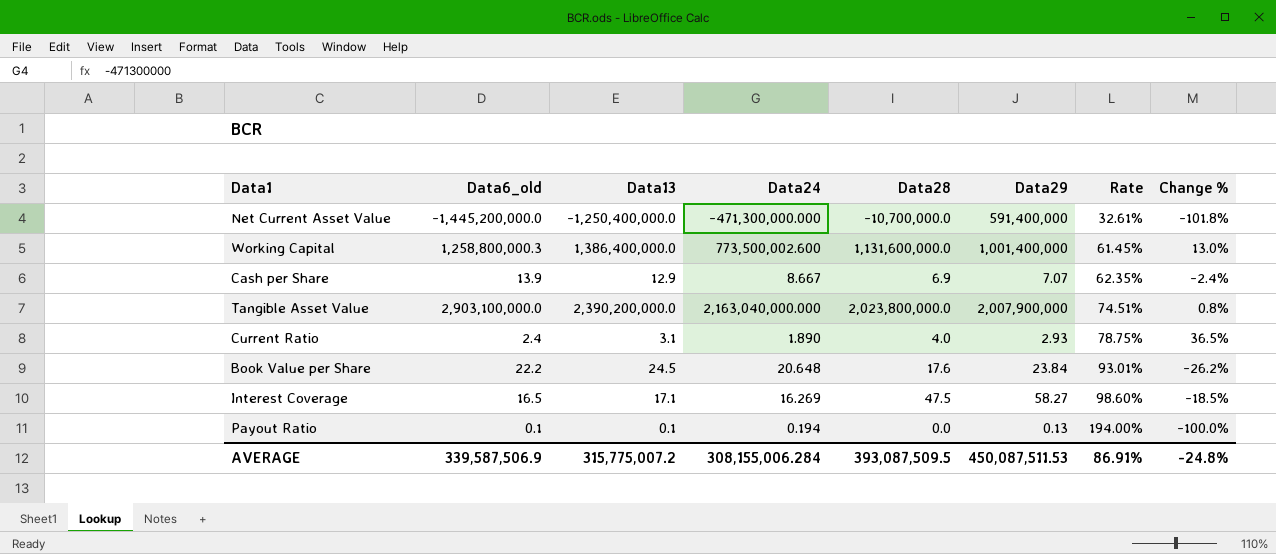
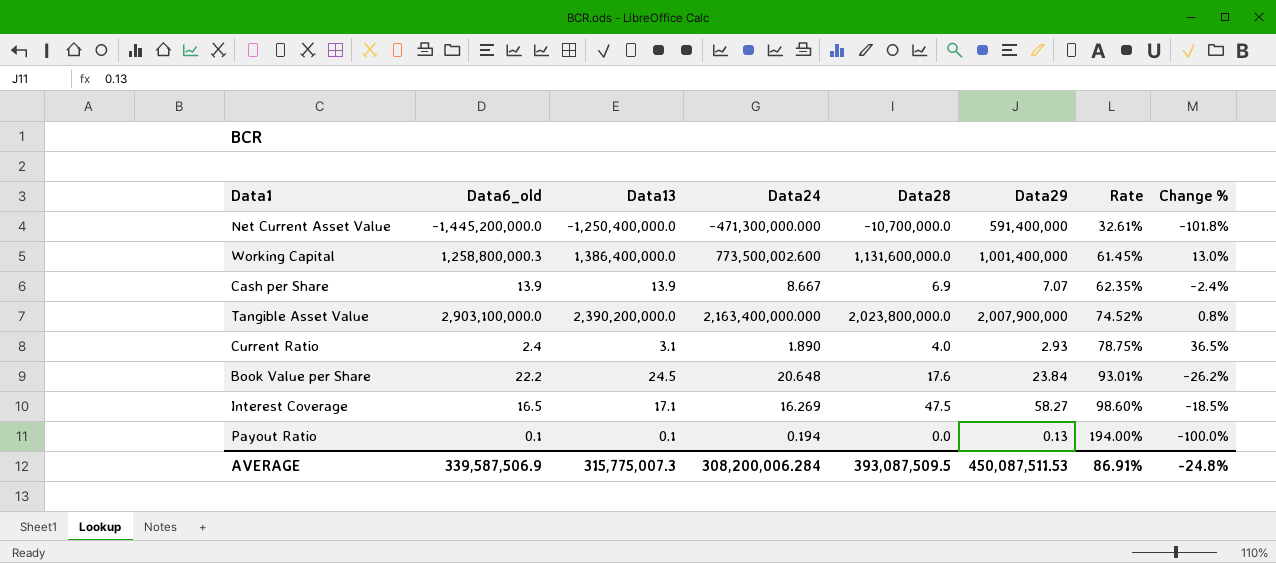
Cash per Share | Data13: 12.9 -> 13.9
Tangible Asset Value | Data24: 2,163,040,000.000 -> 2,163,400,000.000
Tangible Asset Value | Rate: 74.51% -> 74.52%
AVERAGE | Data13: 315,775,007.2 -> 315,775,007.3
AVERAGE | Data24: 308,155,006.284 -> 308,200,006.284

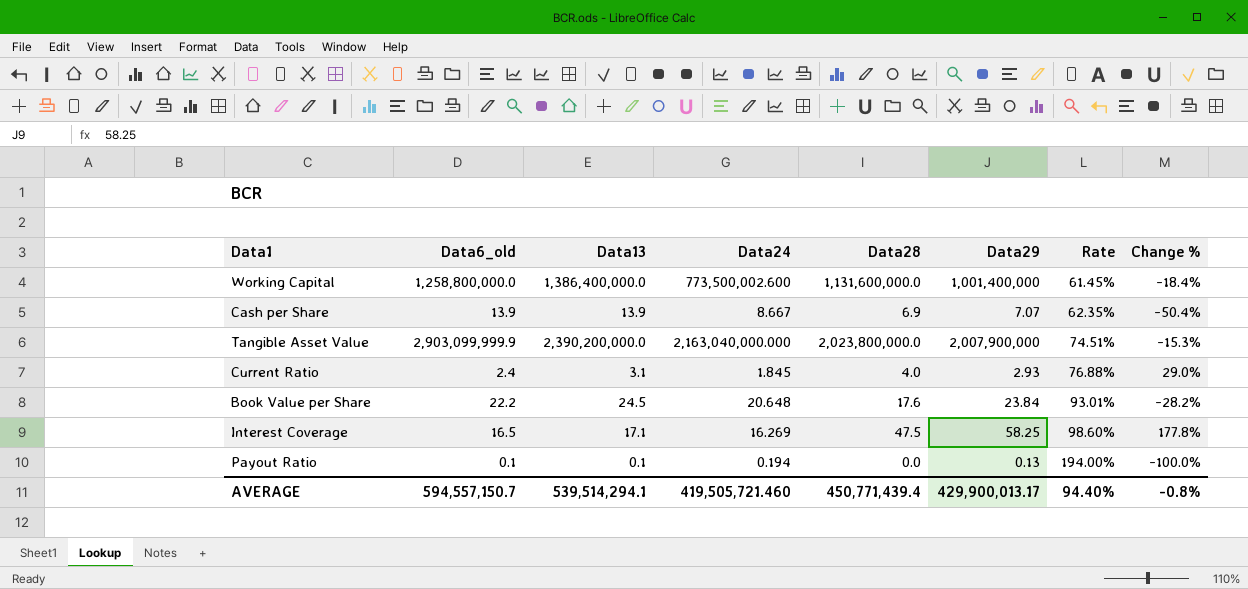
column Change % | formula: ([Data28] - [Data29]) / [Data29] -> ([Data28] - [Data13]) / [Data13]
row Net Current Asset Value: -1,445,200,000.0 | -1,250,400,000.0 | -471,300,000.000 | -10,700,000.0 | 591,400,000 | 32.61% | -101.8% -> none
Working Capital | Data6_old: 1,258,800,000.3 -> 1,258,800,000.0
Tangible Asset Value | Data6_old: 2,903,100,000.0 -> 2,903,099,999.9
Tangible Asset Value | Data24: 2,163,400,000.000 -> 2,163,040,000.000
Tangible Asset Value | Rate: 74.52% -> 74.51%
Current Ratio | Data24: 1.890 -> 1.845
Current Ratio | Rate: 78.75% -> 76.88%
Interest Coverage | Data29: 58.27 -> 58.25
AVERAGE | Data6_old: 339,587,506.9 -> 594,557,150.7
AVERAGE | Data13: 315,775,007.3 -> 539,514,294.1
AVERAGE | Data24: 308,200,006.284 -> 419,505,721.460
AVERAGE | Data28: 393,087,509.5 -> 450,771,439.4
AVERAGE | Data29: 450,087,511.53 -> 429,900,013.17
AVERAGE | Rate: 86.91% -> 94.40%
AVERAGE | Change %: -24.8% -> -0.8%

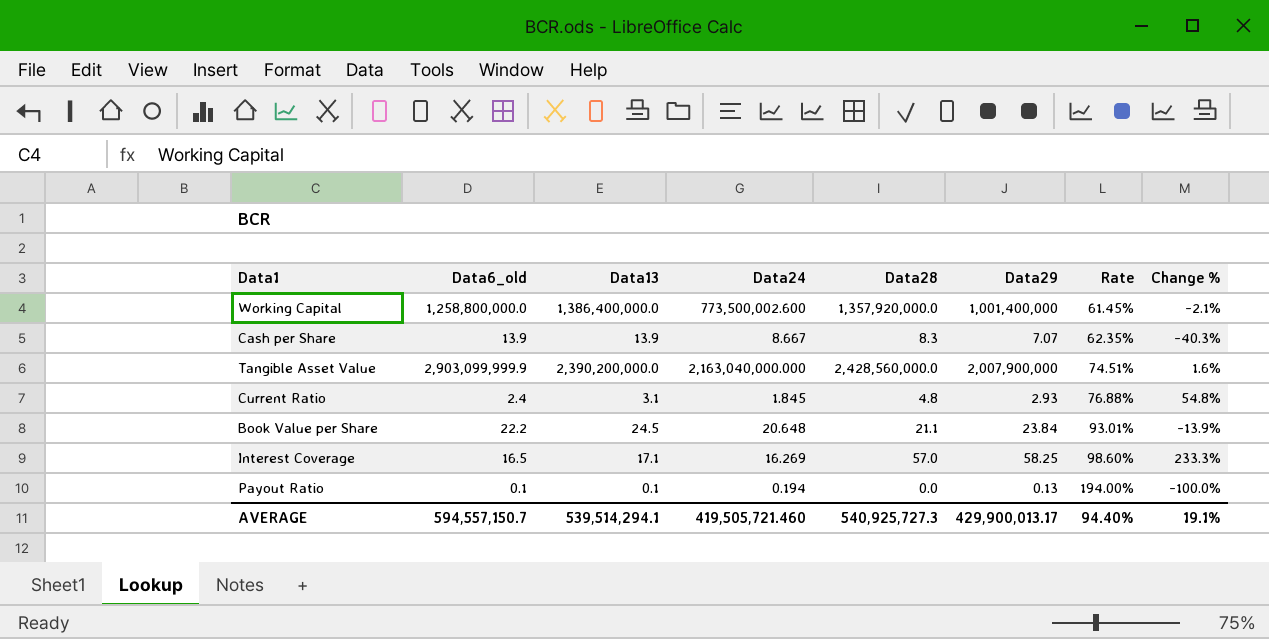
Working Capital | Data28: 1,131,600,000.0 -> 1,357,920,000.0
Working Capital | Change %: -18.4% -> -2.1%
Cash per Share | Data28: 6.9 -> 8.3
Cash per Share | Change %: -50.4% -> -40.3%
Tangible Asset Value | Data28: 2,023,800,000.0 -> 2,428,560,000.0
Tangible Asset Value | Change %: -15.3% -> 1.6%
Current Ratio | Data28: 4.0 -> 4.8
Current Ratio | Change %: 29.0% -> 54.8%
Book Value per Share | Data28: 17.6 -> 21.1
Book Value per Share | Change %: -28.2% -> -13.9%
Interest Coverage | Data28: 47.5 -> 57.0
Interest Coverage | Change %: 177.8% -> 233.3%
AVERAGE | Data28: 450,771,439.4 -> 540,925,727.3
AVERAGE | Change %: -0.8% -> 19.1%

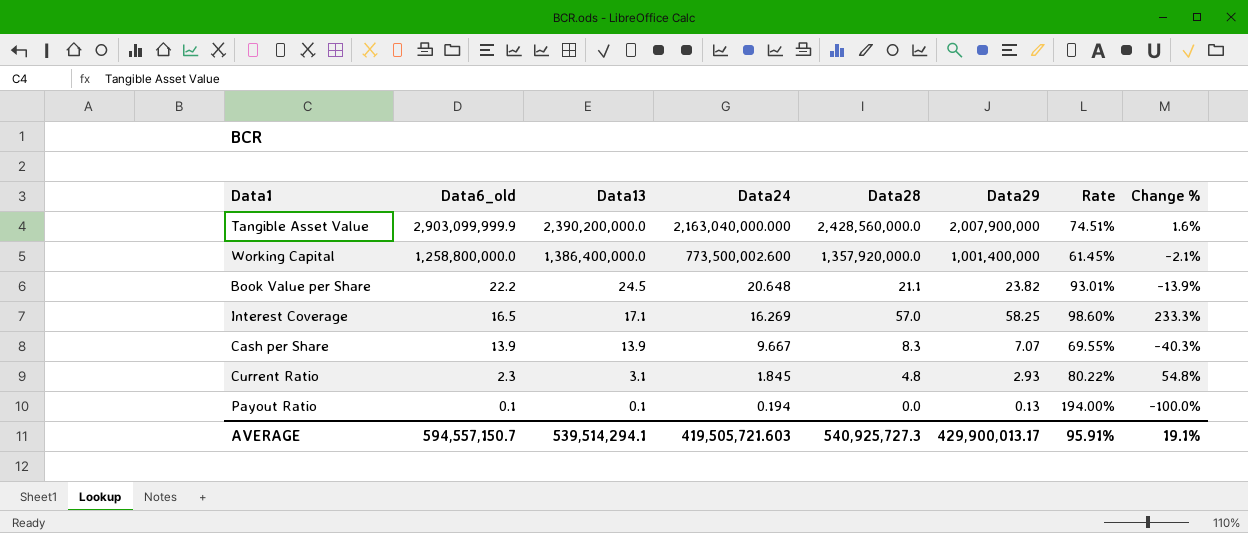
row order: Rate ascending -> Data6_old descending
Book Value per Share | Data29: 23.84 -> 23.82
Cash per Share | Data24: 8.667 -> 9.667
Cash per Share | Rate: 62.35% -> 69.55%
Current Ratio | Data6_old: 2.4 -> 2.3
Current Ratio | Rate: 76.88% -> 80.22%
AVERAGE | Data24: 419,505,721.460 -> 419,505,721.603
AVERAGE | Rate: 94.40% -> 95.91%

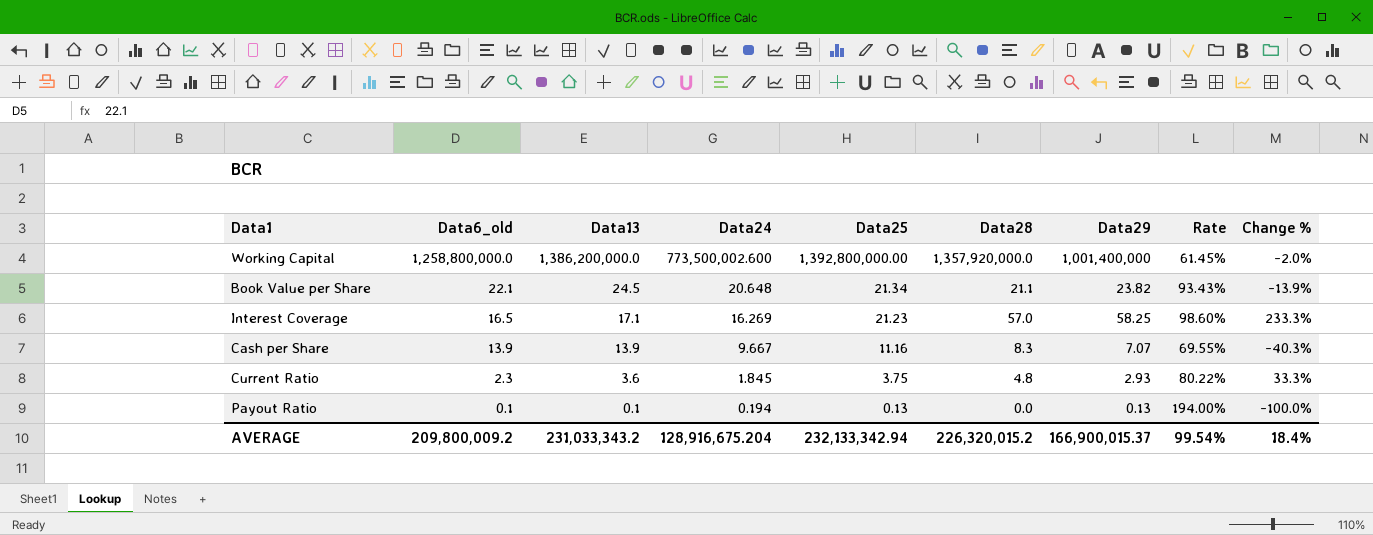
column Data25 | position: none -> 5
row Tangible Asset Value: 2,903,099,999.9 | 2,390,200,000.0 | 2,163,040,000.000 | 2,428,560,000.0 | 2,007,900,000 | 74.51% | 1.6% -> none
Working Capital | Data13: 1,386,400,000.0 -> 1,386,200,000.0
Working Capital | Change %: -2.1% -> -2.0%
Book Value per Share | Data6_old: 22.2 -> 22.1
Book Value per Share | Rate: 93.01% -> 93.43%
Current Ratio | Data13: 3.1 -> 3.6
Current Ratio | Change %: 54.8% -> 33.3%
AVERAGE | Data6_old: 594,557,150.7 -> 209,800,009.2
AVERAGE | Data13: 539,514,294.1 -> 231,033,343.2
AVERAGE | Data24: 419,505,721.603 -> 128,916,675.204
AVERAGE | Data28: 540,925,727.3 -> 226,320,015.2
AVERAGE | Data29: 429,900,013.17 -> 166,900,015.37
AVERAGE | Rate: 95.91% -> 99.54%
AVERAGE | Change %: 19.1% -> 18.4%

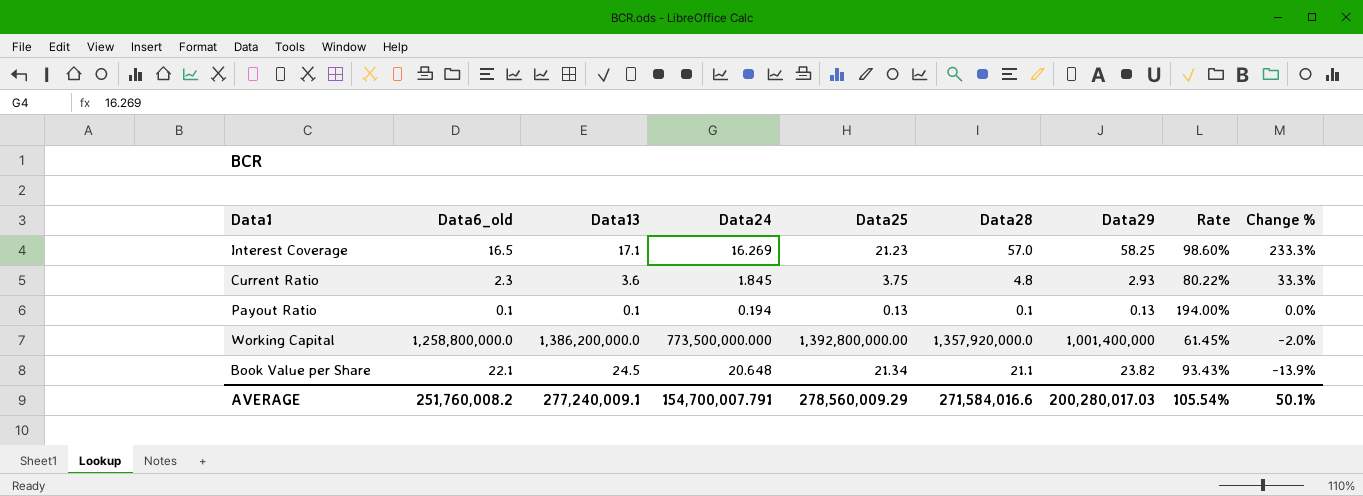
row order: Data6_old descending -> Change % descending
row Cash per Share: 13.9 | 13.9 | 9.667 | 11.16 | 8.3 | 7.07 | 69.55% | -40.3% -> none
Payout Ratio | Data28: 0.0 -> 0.1
Payout Ratio | Change %: -100.0% -> 0.0%
Working Capital | Data24: 773,500,002.600 -> 773,500,000.000
AVERAGE | Data6_old: 209,800,009.2 -> 251,760,008.2
AVERAGE | Data13: 231,033,343.2 -> 277,240,009.1
AVERAGE | Data24: 128,916,675.204 -> 154,700,007.791
AVERAGE | Data25: 232,133,342.94 -> 278,560,009.29
AVERAGE | Data28: 226,320,015.2 -> 271,584,016.6
AVERAGE | Data29: 166,900,015.37 -> 200,280,017.03
AVERAGE | Rate: 99.54% -> 105.54%
AVERAGE | Change %: 18.4% -> 50.1%

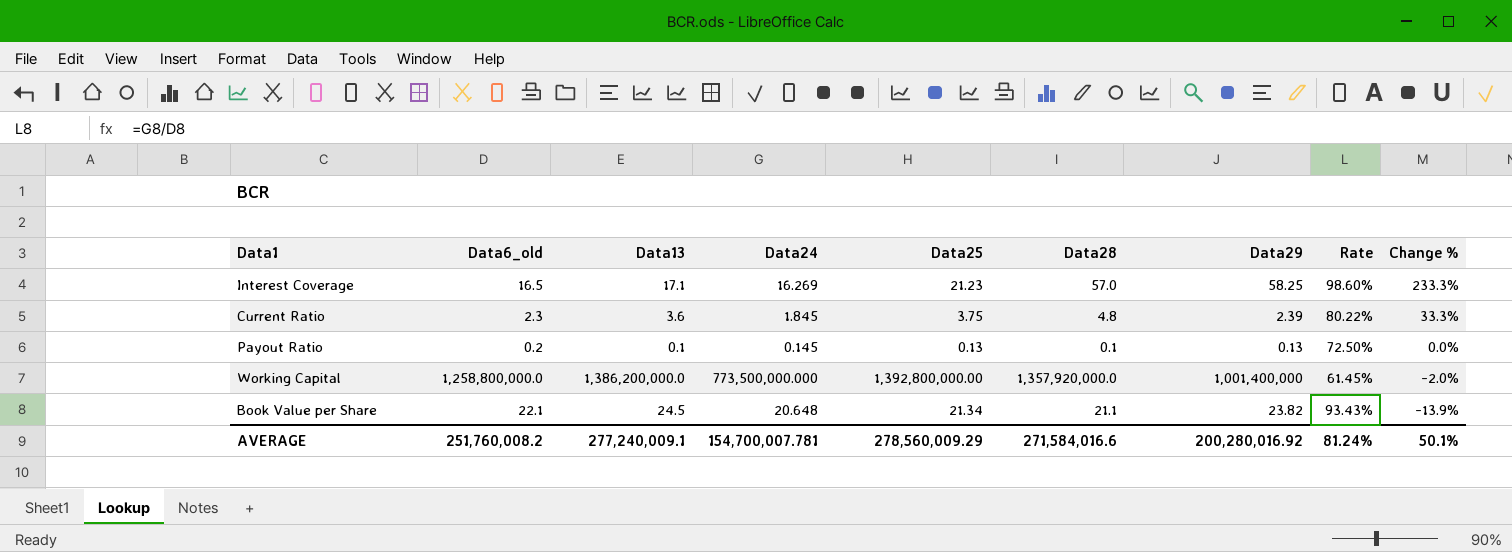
Current Ratio | Data29: 2.93 -> 2.39
Payout Ratio | Data6_old: 0.1 -> 0.2
Payout Ratio | Data24: 0.194 -> 0.145
Payout Ratio | Rate: 194.00% -> 72.50%
AVERAGE | Data24: 154,700,007.791 -> 154,700,007.781
AVERAGE | Data29: 200,280,017.03 -> 200,280,016.92
AVERAGE | Rate: 105.54% -> 81.24%

